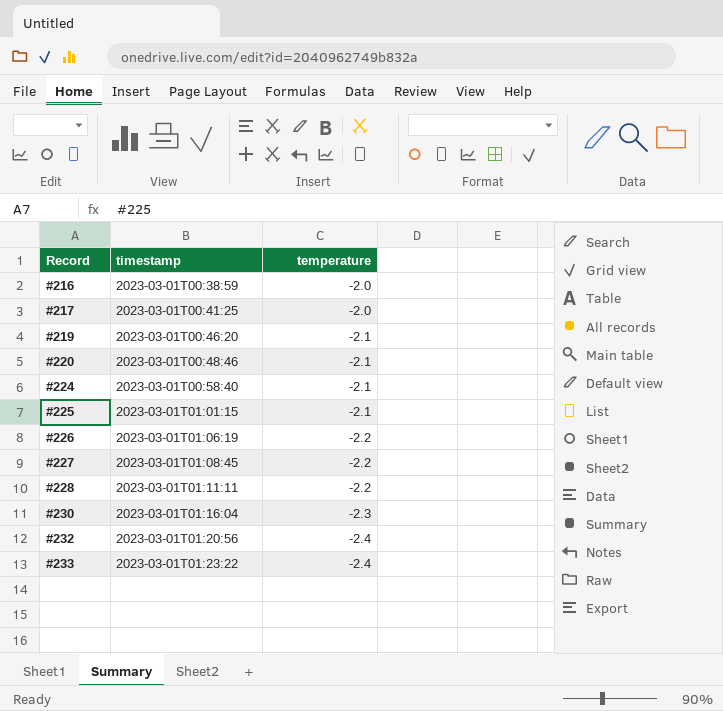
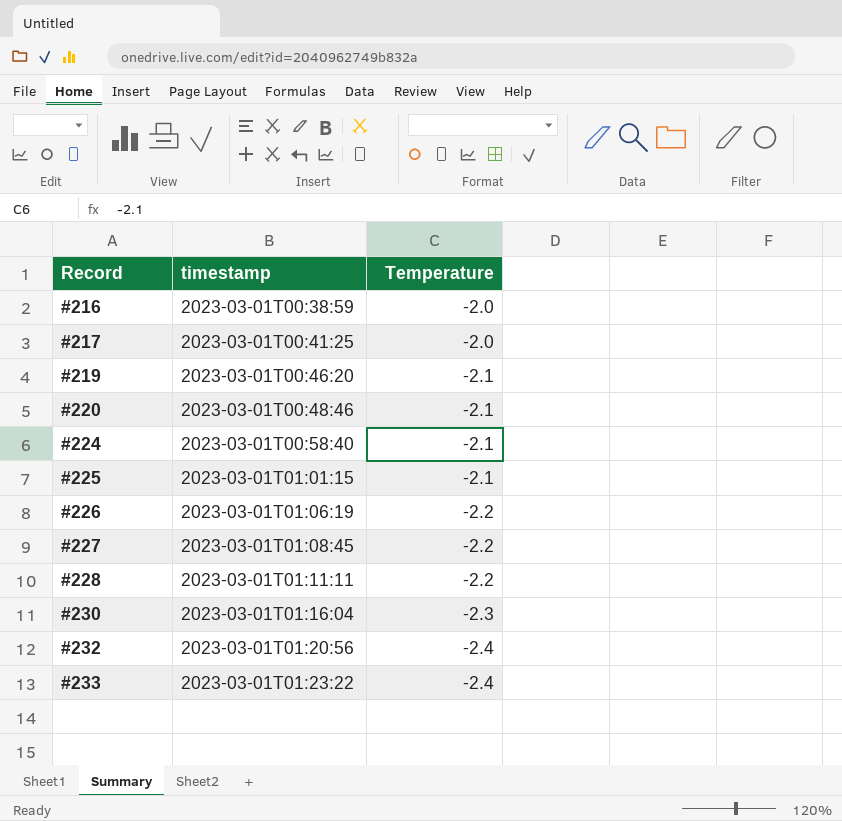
column name: temperature -> Temperature

